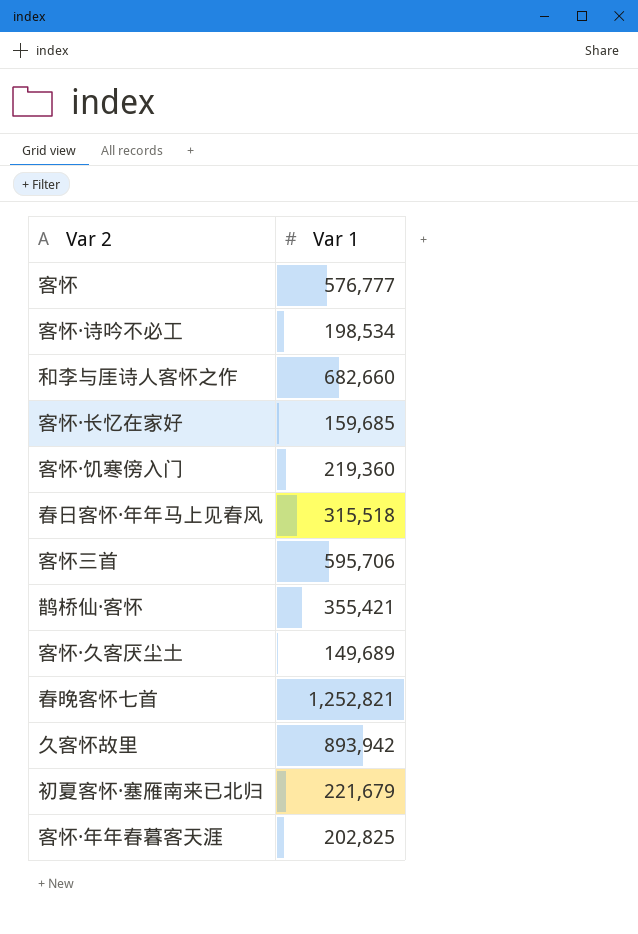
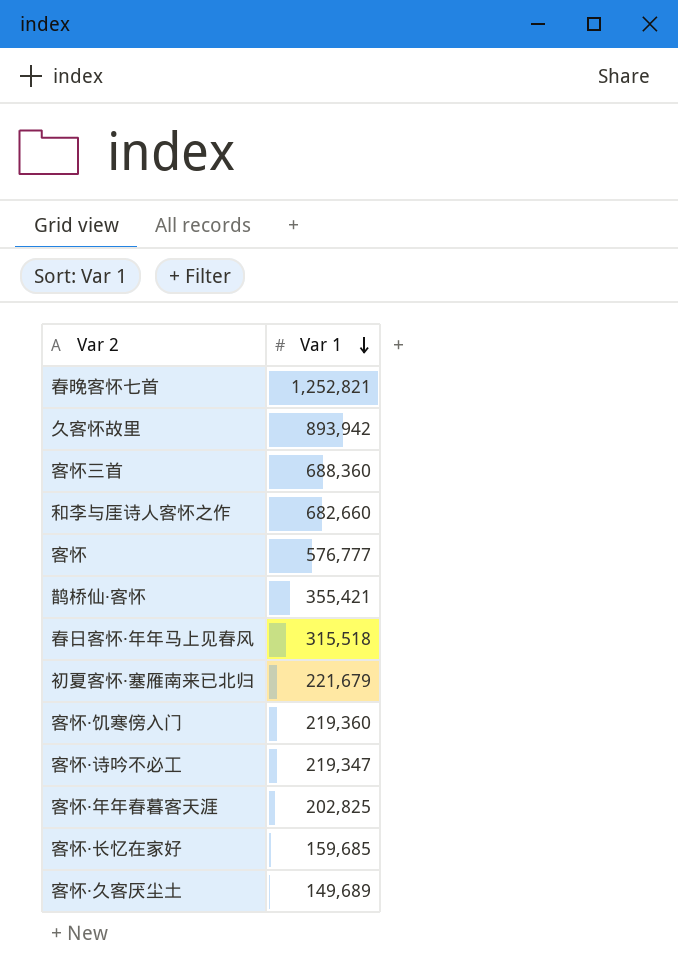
row order: none -> Var 1 descending
客怀三首 | Var 1: 595,706 -> 688,360
客怀·诗吟不必工 | Var 1: 198,534 -> 219,347

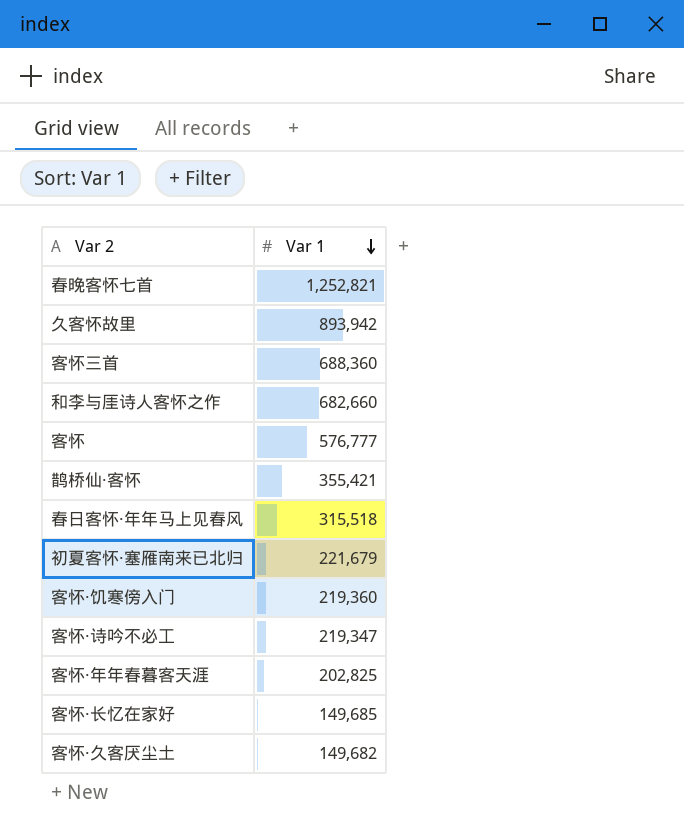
客怀·长忆在家好 | Var 1: 159,685 -> 149,685
客怀·久客厌尘土 | Var 1: 149,689 -> 149,682

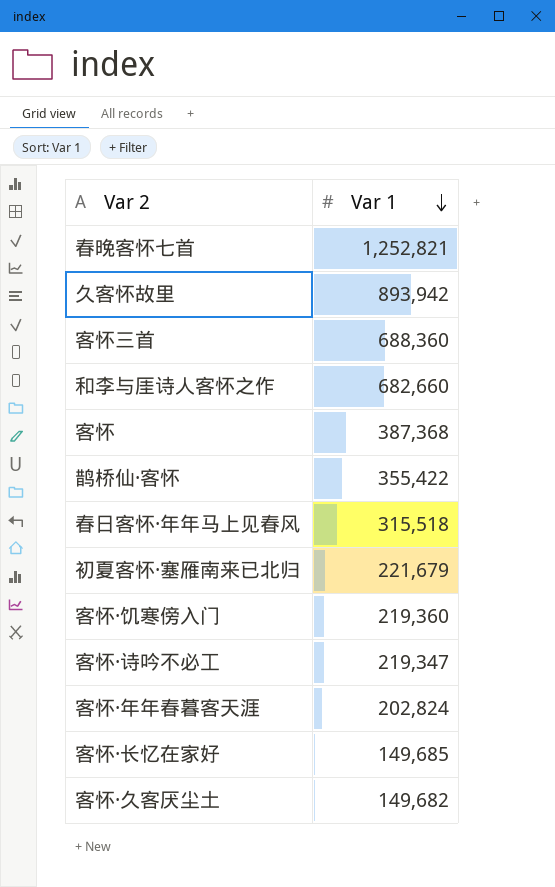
客怀 | Var 1: 576,777 -> 387,368
鹊桥仙·客怀 | Var 1: 355,421 -> 355,422
客怀·年年春暮客天涯 | Var 1: 202,825 -> 202,824

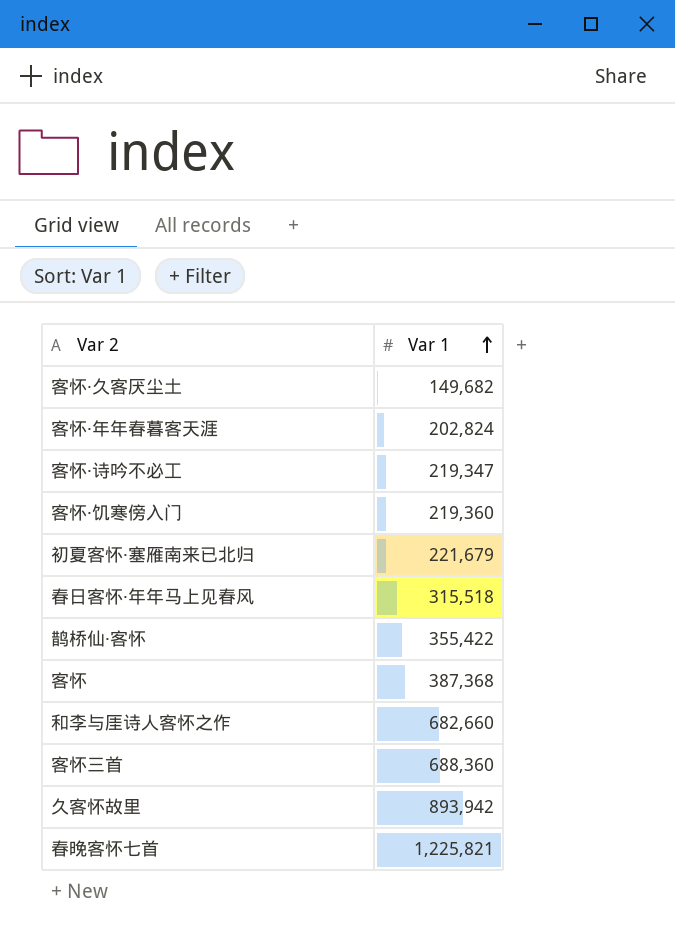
row order: Var 1 descending -> Var 1 ascending
row 客怀·长忆在家好: 149,685 -> none
春晚客怀七首 | Var 1: 1,252,821 -> 1,225,821

